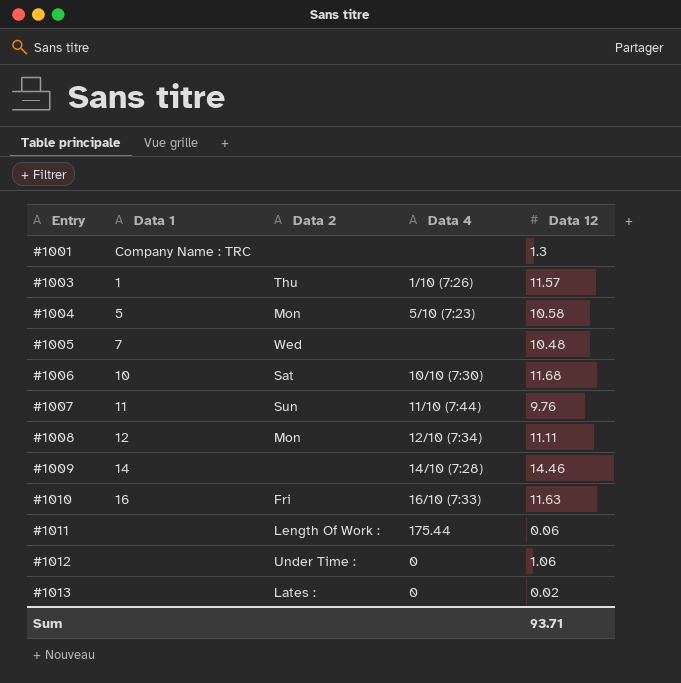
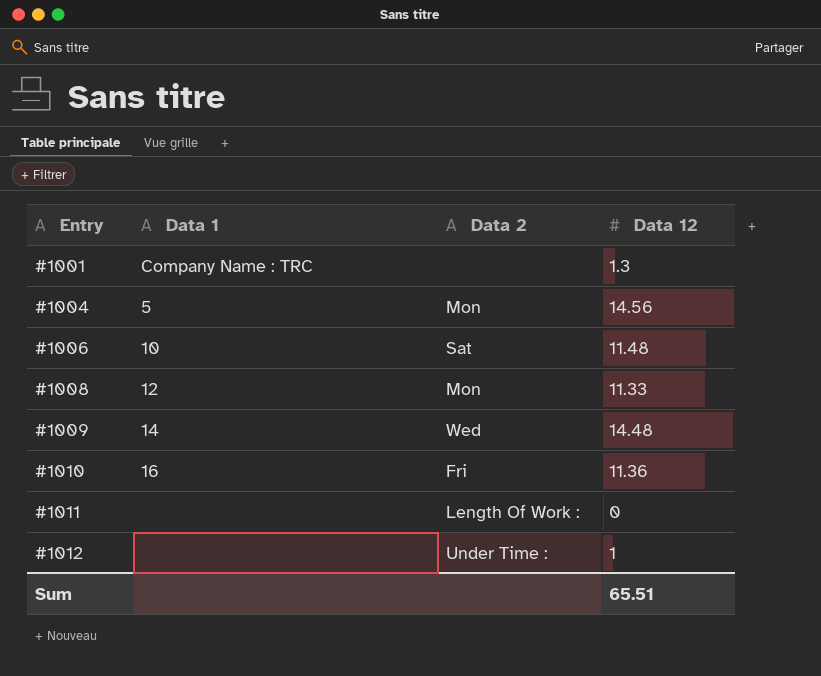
column Data 4 | position: 4 -> none
row #1003: 1 | Thu | 1/10 (7:26) | 11.57 -> none
row #1005: 7 | Wed | none | 10.48 -> none
row #1007: 11 | Sun | 11/10 (7:44) | 9.76 -> none
row #1013: none | Lates : | 0 | 0.02 -> none
#1004 | Data 12: 10.58 -> 14.56
#1006 | Data 12: 11.68 -> 11.48
#1008 | Data 12: 11.11 -> 11.33
#1009 | Data 2: none -> Wed
#1009 | Data 12: 14.46 -> 14.48
#1010 | Data 12: 11.63 -> 11.36
#1011 | Data 12: 0.06 -> 0
#1012 | Data 12: 1.06 -> 1
Sum | Data 12: 93.71 -> 65.51

